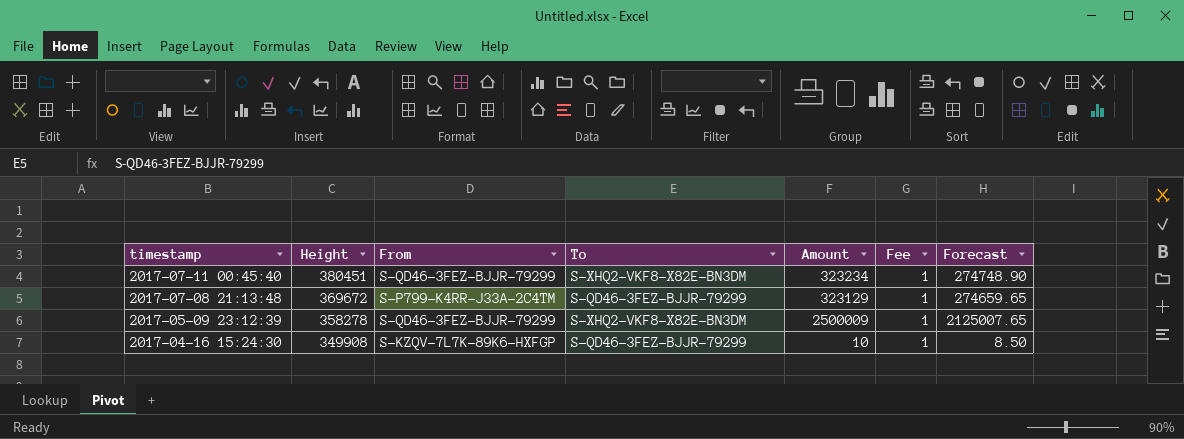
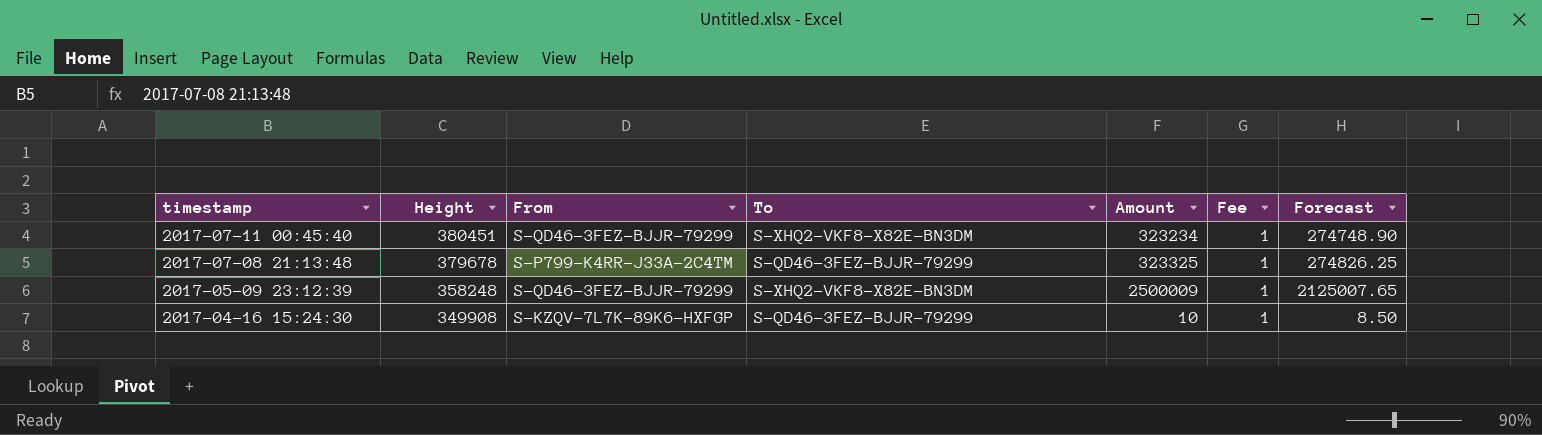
2017-07-08 21:13:48 | Height: 369672 -> 379678
2017-07-08 21:13:48 | Amount: 323129 -> 323325
2017-07-08 21:13:48 | Forecast: 274659.65 -> 274826.25
2017-05-09 23:12:39 | Height: 358278 -> 358248

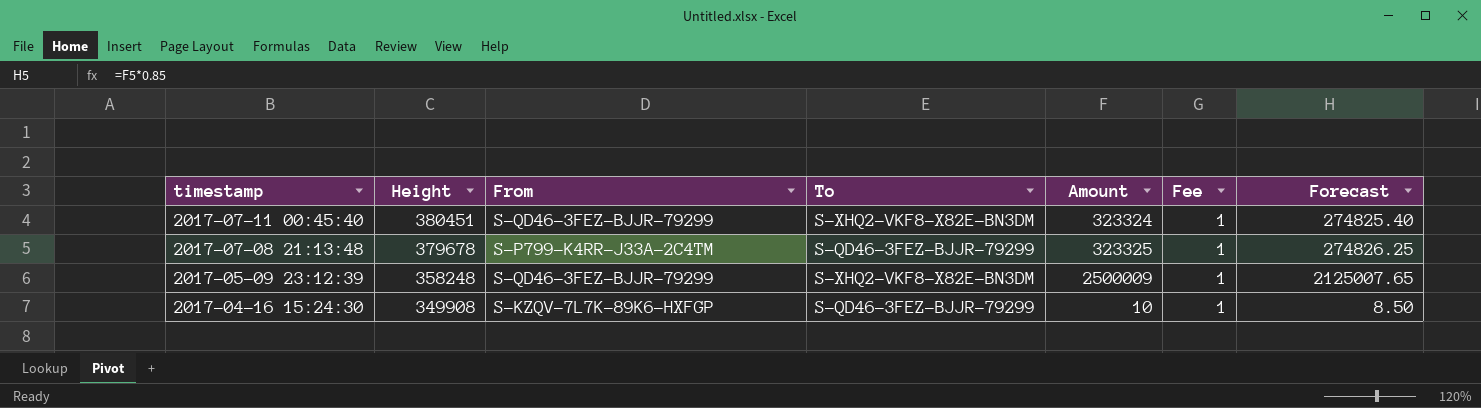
2017-07-11 00:45:40 | Amount: 323234 -> 323324
2017-07-11 00:45:40 | Forecast: 274748.90 -> 274825.40

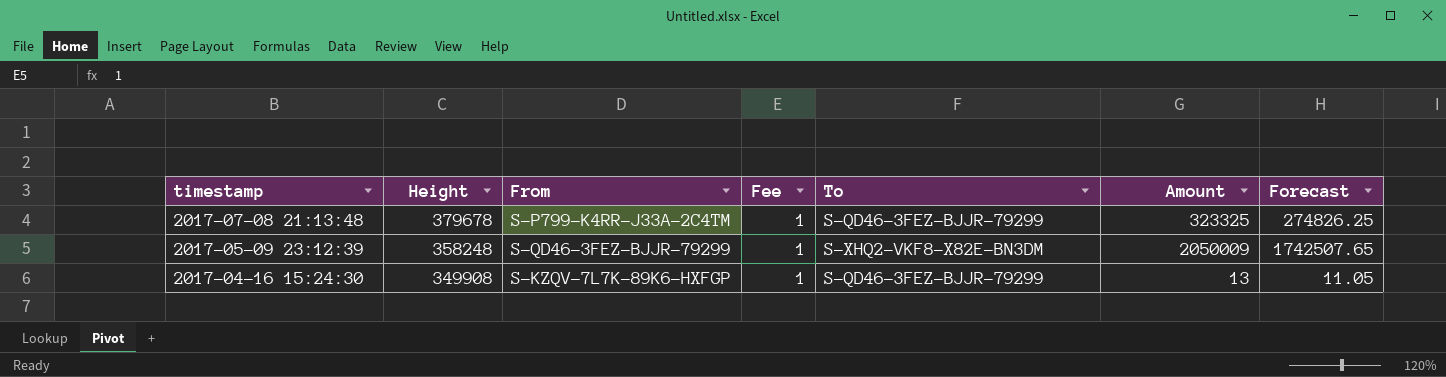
column Fee | position: 6 -> 4
row 2017-07-11 00:45:40: 380451 | S-QD46-3FEZ-BJJR-79299 | S-XHQ2-VKF8-X82E-BN3DM | 323324 | 1 | 274825.40 -> none
2017-05-09 23:12:39 | Amount: 2500009 -> 2050009
2017-05-09 23:12:39 | Forecast: 2125007.65 -> 1742507.65
2017-04-16 15:24:30 | Amount: 10 -> 13
2017-04-16 15:24:30 | Forecast: 8.50 -> 11.05

